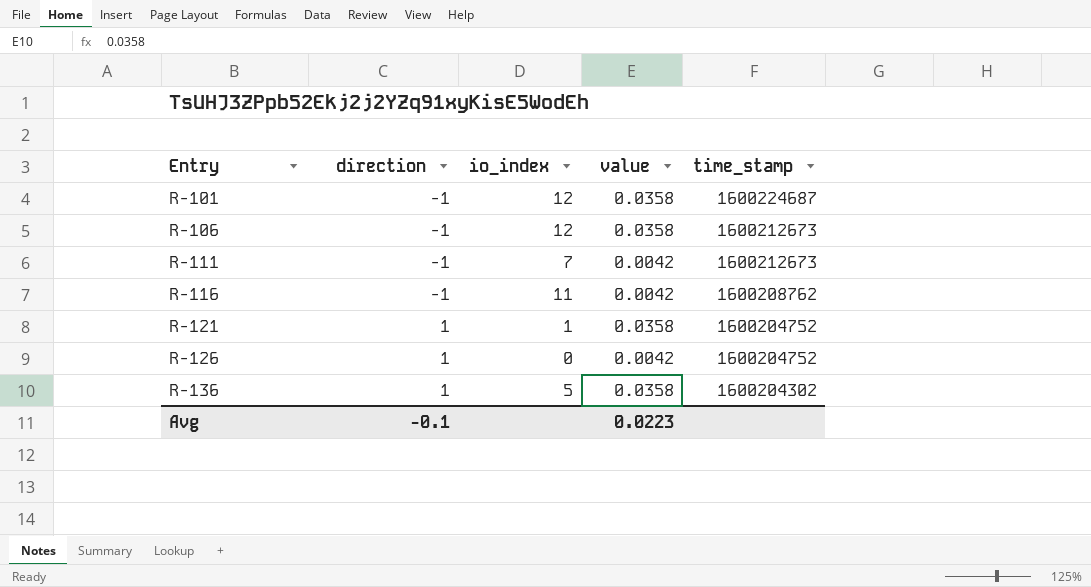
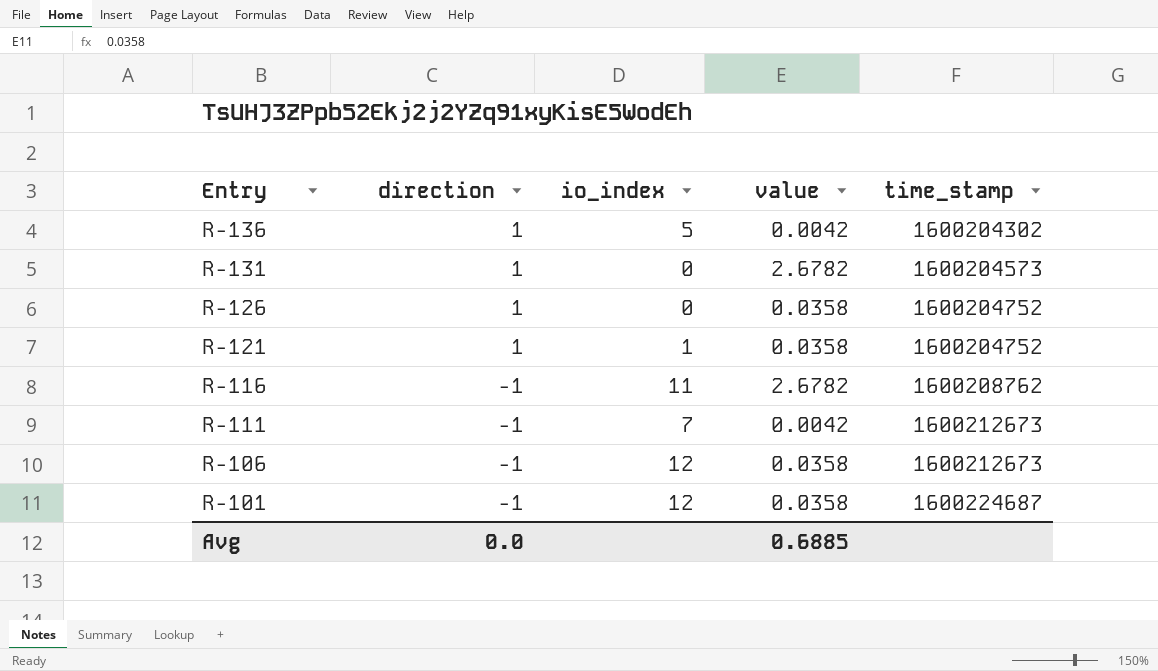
row order: Entry ascending -> Entry descending
R-136 | value: 0.0358 -> 0.0042
row R-131: none -> 1 | 0 | 2.6782 | 1600204573
R-126 | value: 0.0042 -> 0.0358
R-116 | value: 0.0042 -> 2.6782
Avg | direction: -0.1 -> 0.0
Avg | value: 0.0223 -> 0.6885

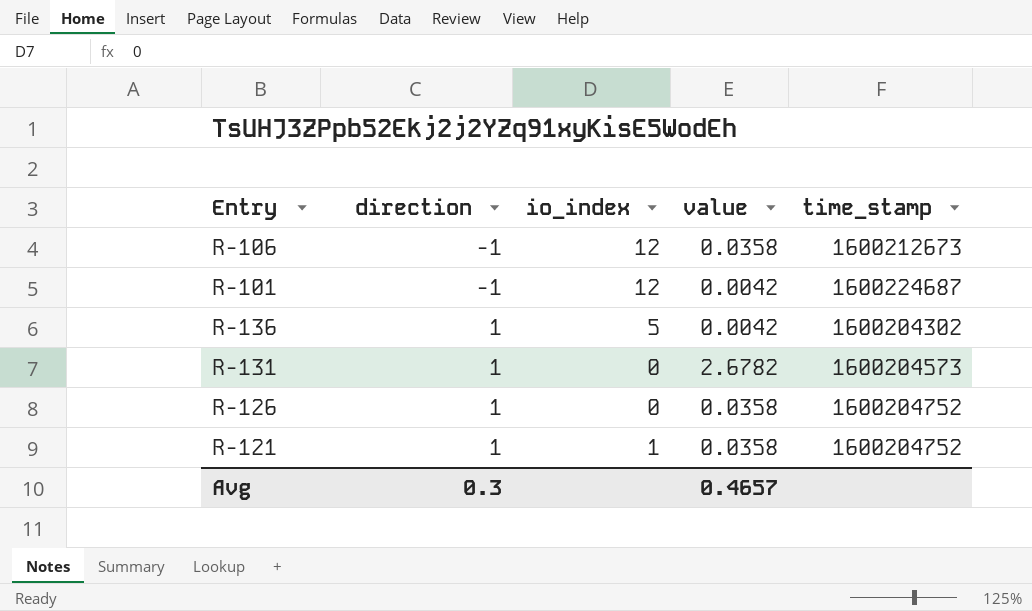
row order: Entry descending -> direction ascending
row R-116: -1 | 11 | 2.6782 | 1600208762 -> none
row R-111: -1 | 7 | 0.0042 | 1600212673 -> none
R-101 | value: 0.0358 -> 0.0042
Avg | direction: 0.0 -> 0.3
Avg | value: 0.6885 -> 0.4657

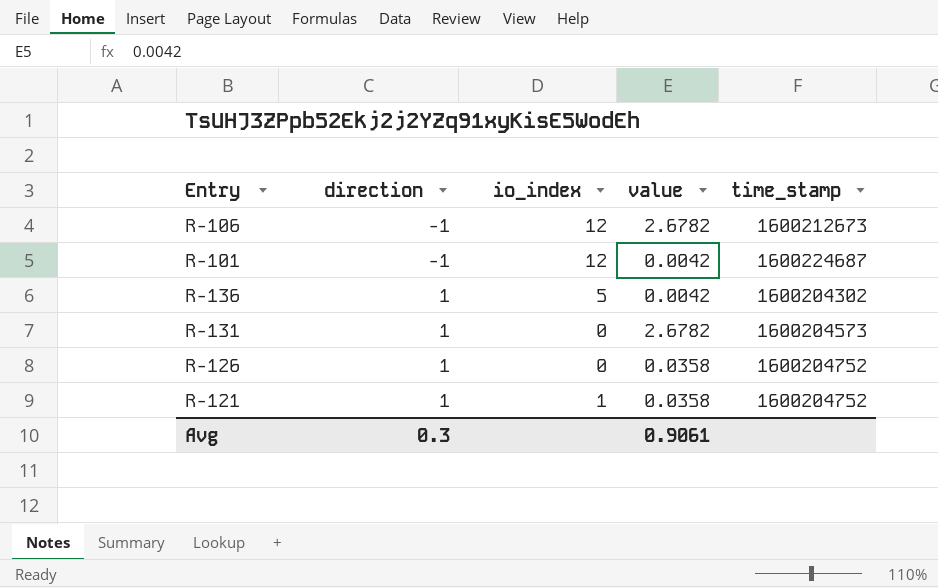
R-106 | value: 0.0358 -> 2.6782
Avg | value: 0.4657 -> 0.9061

